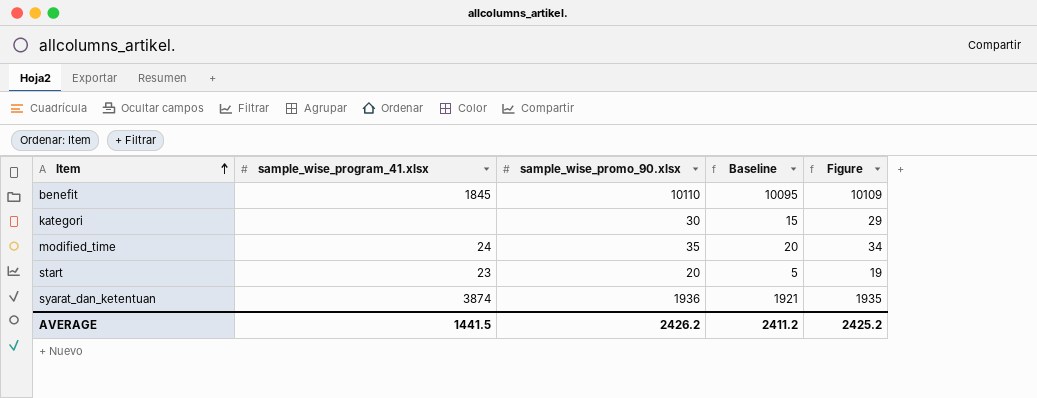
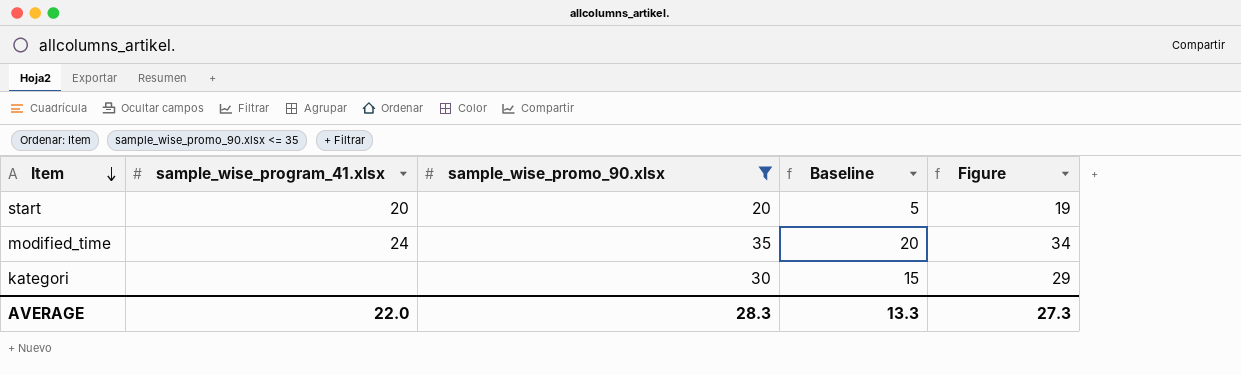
filter: none -> sample_wise_promo_90.xlsx <= 35
row order: Item ascending -> Item descending
start | sample_wise_program_41.xlsx: 23 -> 20
AVERAGE | sample_wise_program_41.xlsx: 1441.5 -> 22.0
AVERAGE | sample_wise_promo_90.xlsx: 2426.2 -> 28.3
AVERAGE | Baseline: 2411.2 -> 13.3
AVERAGE | Figure: 2425.2 -> 27.3

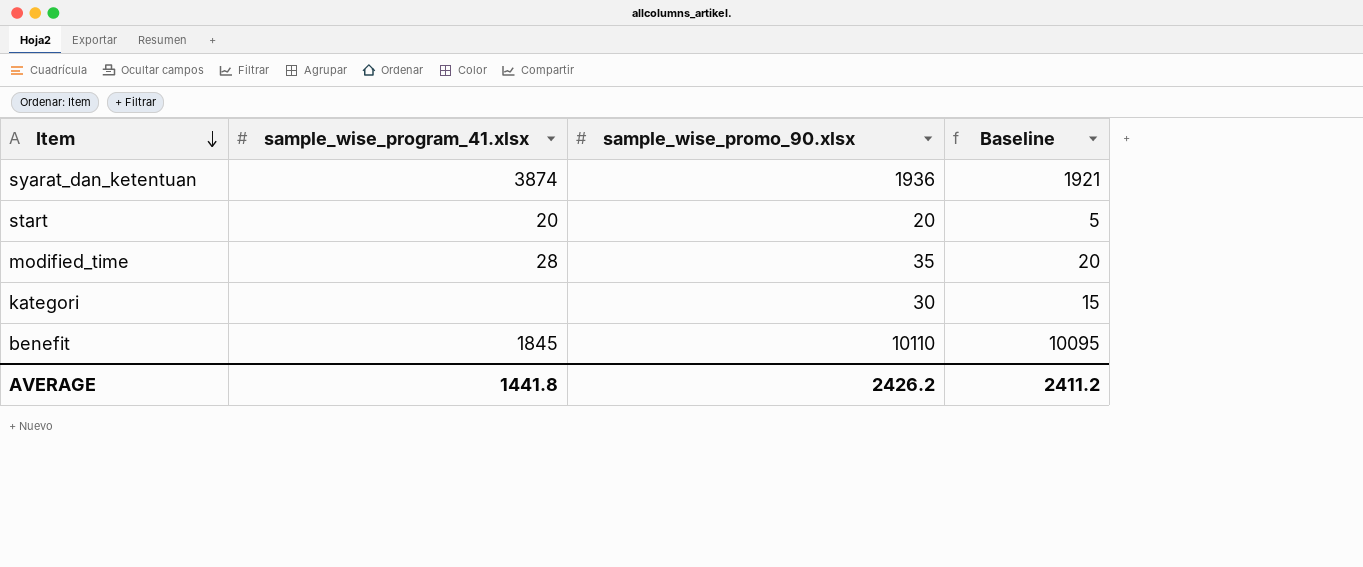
filter: sample_wise_promo_90.xlsx <= 35 -> none
column Figure | formula: [sample_wise_promo_90.xlsx] - 1 -> none
modified_time | sample_wise_program_41.xlsx: 24 -> 28
AVERAGE | sample_wise_program_41.xlsx: 22.0 -> 1441.8
AVERAGE | sample_wise_promo_90.xlsx: 28.3 -> 2426.2
AVERAGE | Baseline: 13.3 -> 2411.2

